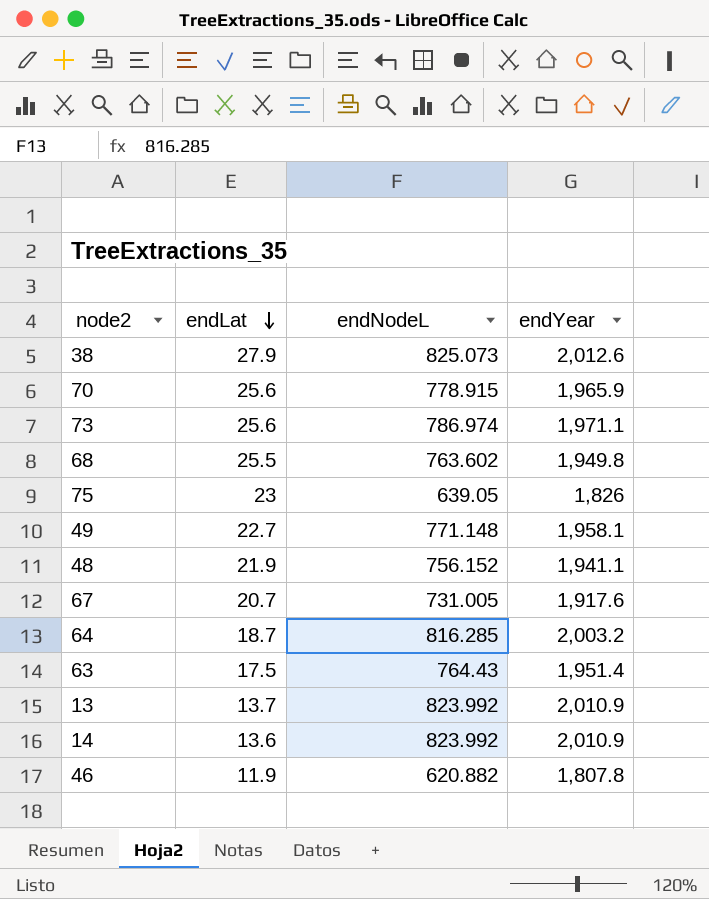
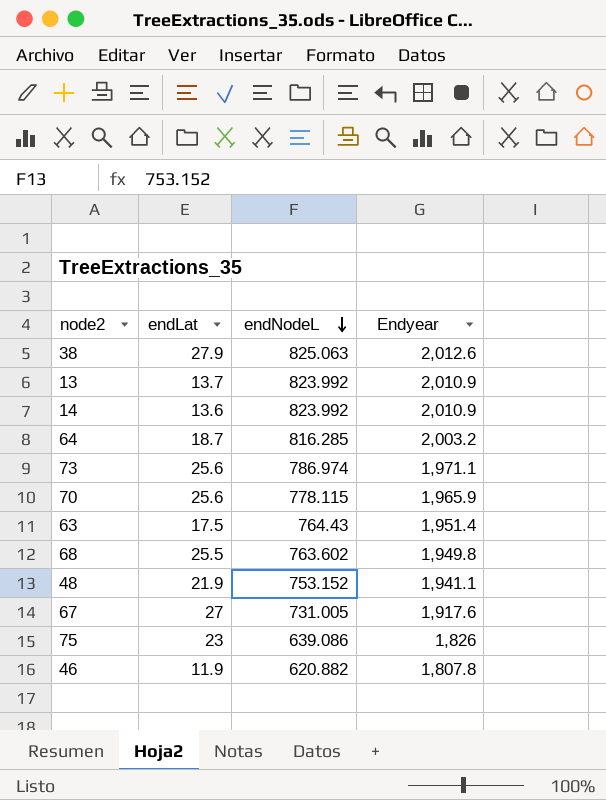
row order: endLat descending -> endNodeL descending
column name: endYear -> Endyear
row 49: 22.7 | 771.148 | 1,958.1 -> none
38 | endNodeL: 825.073 -> 825.063
70 | endNodeL: 778.915 -> 778.115
48 | endNodeL: 756.152 -> 753.152
67 | endLat: 20.7 -> 27
75 | endNodeL: 639.05 -> 639.086

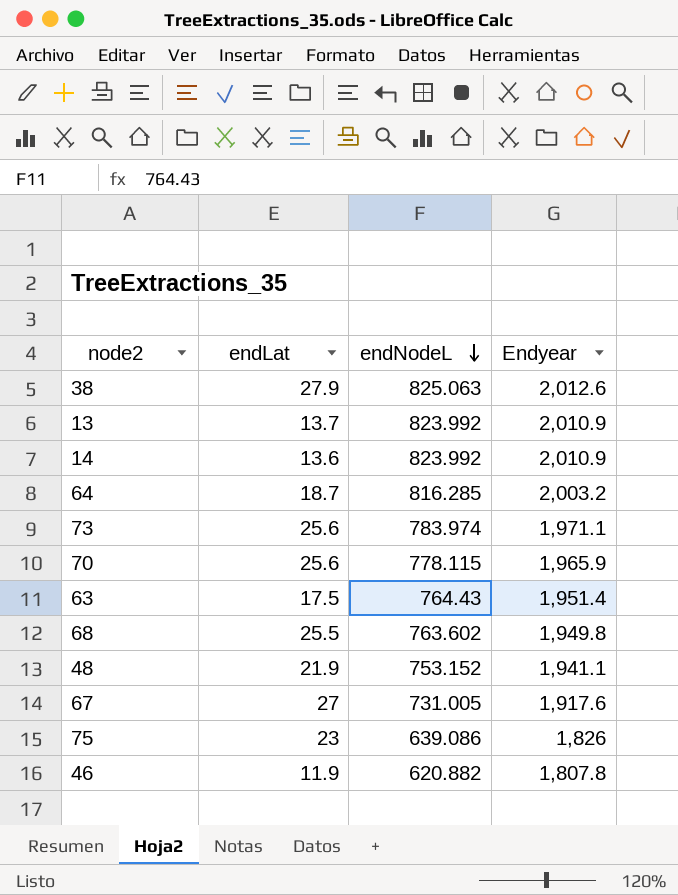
73 | endNodeL: 786.974 -> 783.974

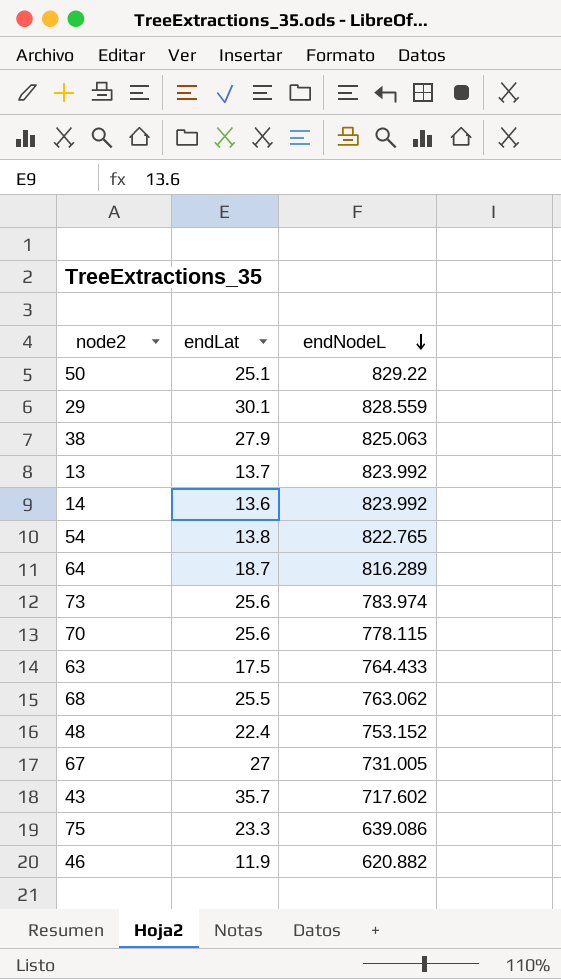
column Endyear | position: 4 -> none
row 50: none -> 25.1 | 829.22
row 29: none -> 30.1 | 828.559
row 54: none -> 13.8 | 822.765
64 | endNodeL: 816.285 -> 816.289
63 | endNodeL: 764.43 -> 764.433
68 | endNodeL: 763.602 -> 763.062
48 | endLat: 21.9 -> 22.4
row 43: none -> 35.7 | 717.602
75 | endLat: 23 -> 23.3

